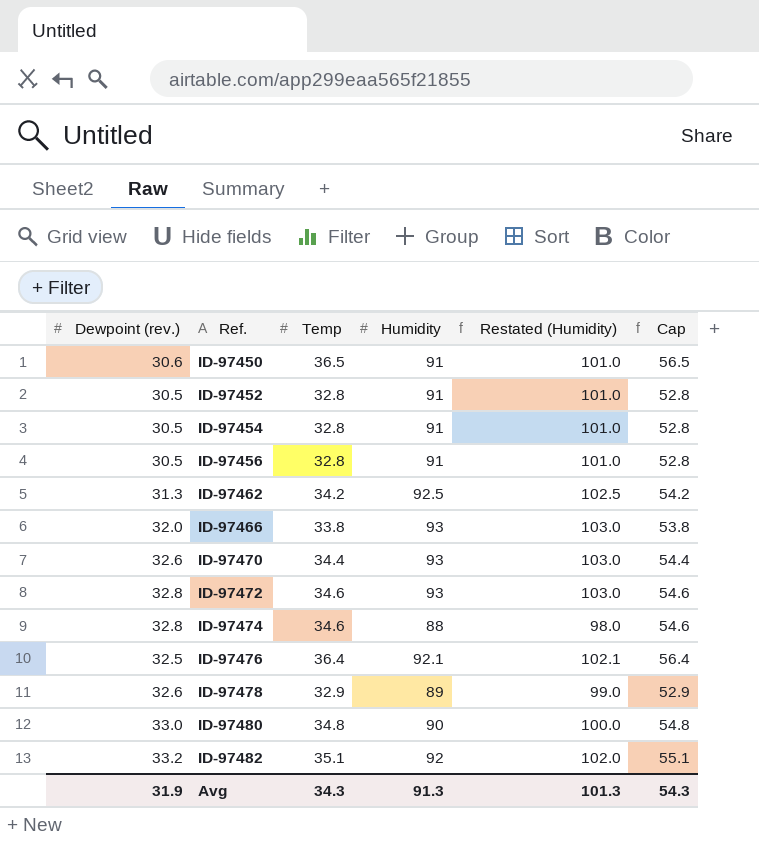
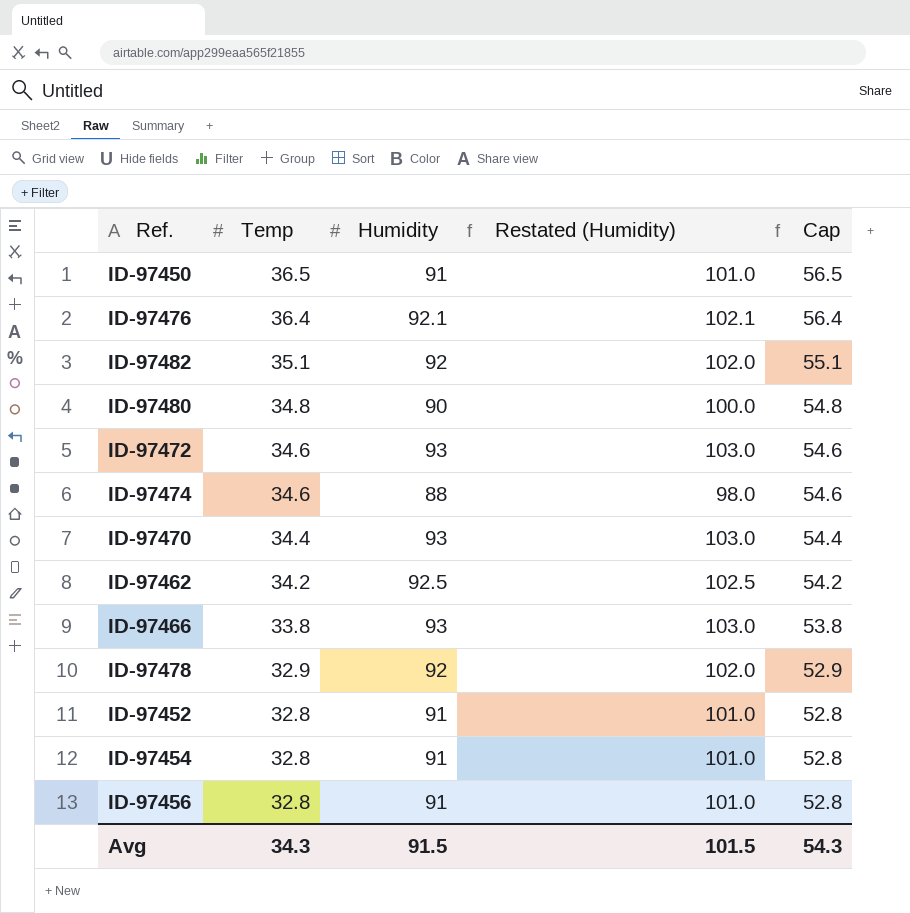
row order: Ref. ascending -> Temp descending
column Dewpoint (rev.) | position: 1 -> none
ID-97478 | Humidity: 89 -> 92
ID-97478 | Restated (Humidity): 99.0 -> 102.0
Avg | Humidity: 91.3 -> 91.5
Avg | Restated (Humidity): 101.3 -> 101.5

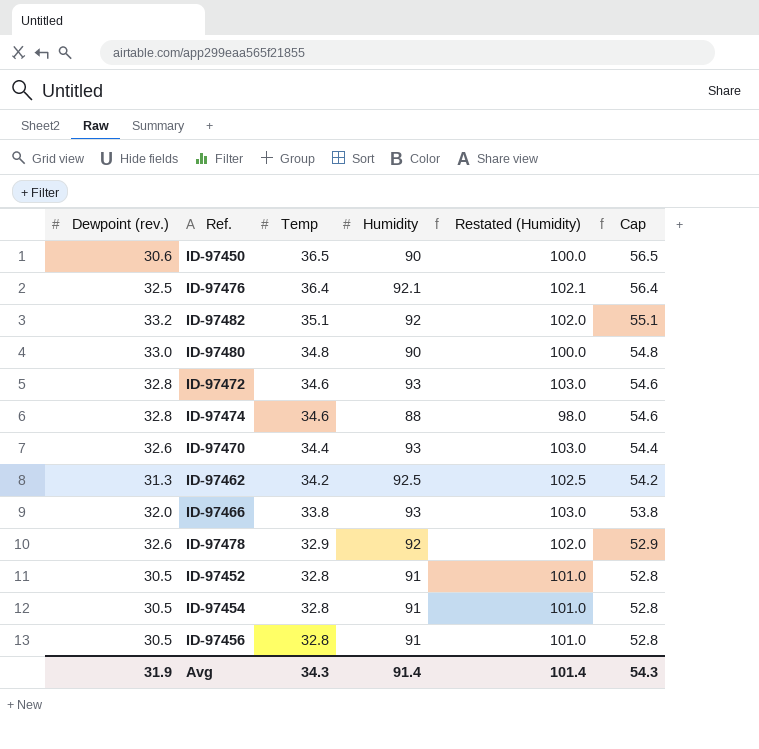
column Dewpoint (rev.) | position: none -> 1
ID-97450 | Humidity: 91 -> 90
ID-97450 | Restated (Humidity): 101.0 -> 100.0
Avg | Humidity: 91.5 -> 91.4
Avg | Restated (Humidity): 101.5 -> 101.4

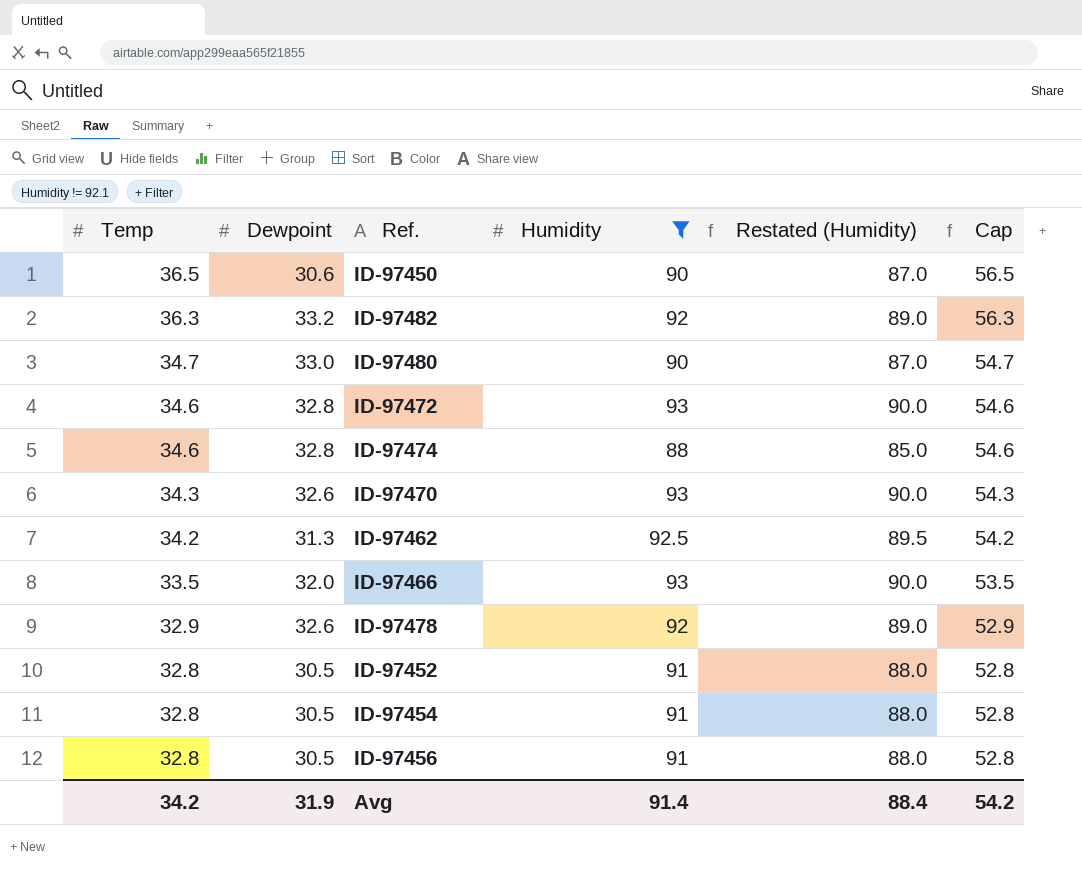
filter: none -> Humidity != 92.1
column Temp | position: 3 -> 1
column name: Dewpoint (rev.) -> Dewpoint
column Restated (Humidity) | formula: [Humidity] + 10 -> [Humidity] - 3
ID-97482 | Temp: 35.1 -> 36.3
ID-97482 | Cap: 55.1 -> 56.3
ID-97480 | Temp: 34.8 -> 34.7
ID-97480 | Cap: 54.8 -> 54.7
ID-97470 | Temp: 34.4 -> 34.3
ID-97470 | Cap: 54.4 -> 54.3
ID-97466 | Temp: 33.8 -> 33.5
ID-97466 | Cap: 53.8 -> 53.5
Avg | Temp: 34.3 -> 34.2
Avg | Restated (Humidity): 101.4 -> 88.4
Avg | Cap: 54.3 -> 54.2

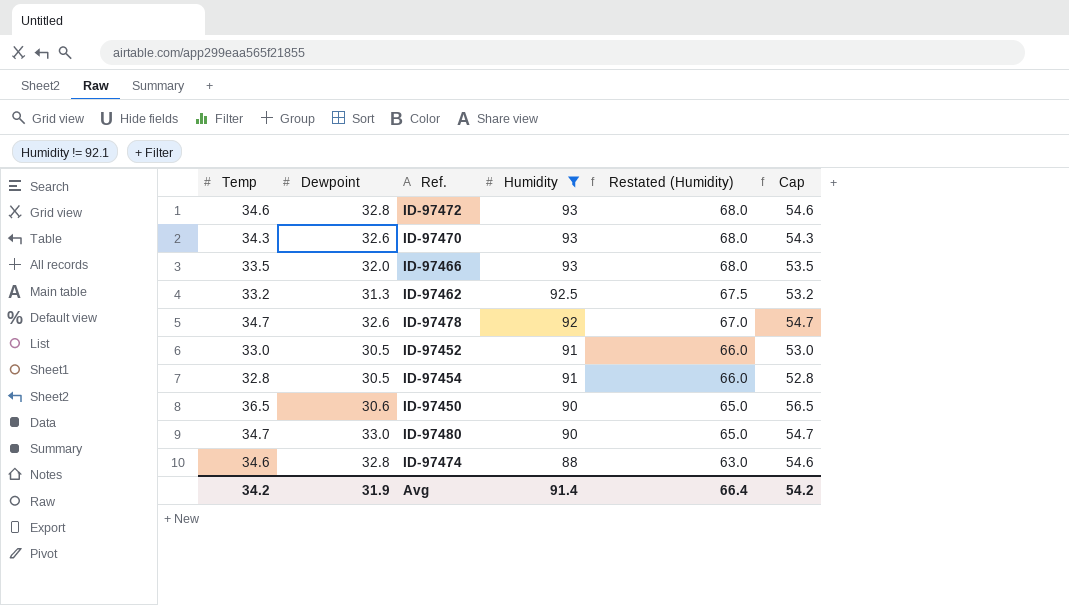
row order: Temp descending -> Humidity descending
column Restated (Humidity) | formula: [Humidity] - 3 -> [Humidity] - 25
row ID-97482: 36.3 | 33.2 | 92 | 89.0 | 56.3 -> none
row ID-97456: 32.8 | 30.5 | 91 | 88.0 | 52.8 -> none
ID-97462 | Temp: 34.2 -> 33.2
ID-97462 | Cap: 54.2 -> 53.2
ID-97478 | Temp: 32.9 -> 34.7
ID-97478 | Cap: 52.9 -> 54.7
ID-97452 | Temp: 32.8 -> 33.0
ID-97452 | Cap: 52.8 -> 53.0
Avg | Restated (Humidity): 88.4 -> 66.4

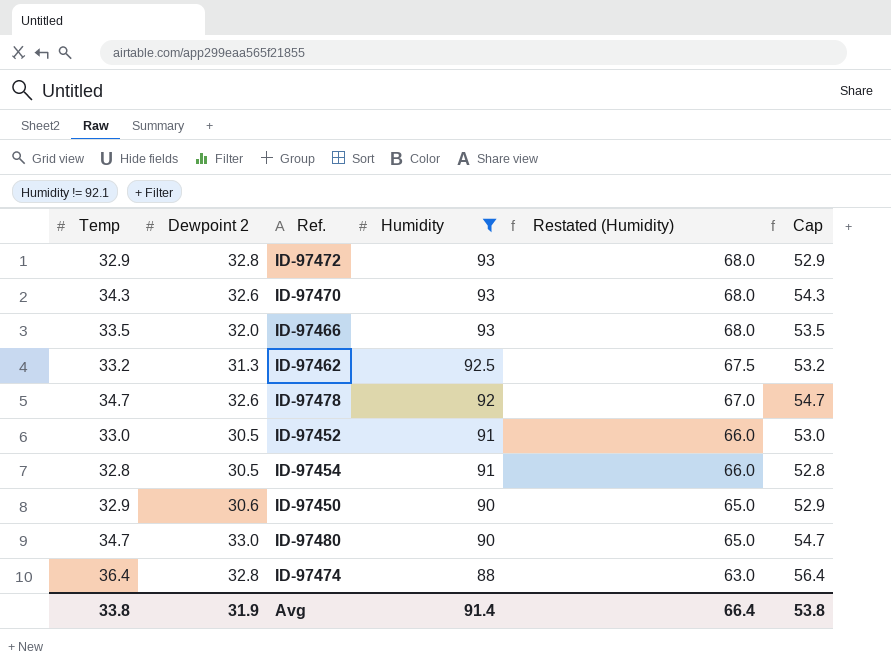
column name: Dewpoint -> Dewpoint 2
ID-97472 | Temp: 34.6 -> 32.9
ID-97472 | Cap: 54.6 -> 52.9
ID-97450 | Temp: 36.5 -> 32.9
ID-97450 | Cap: 56.5 -> 52.9
ID-97474 | Temp: 34.6 -> 36.4
ID-97474 | Cap: 54.6 -> 56.4
Avg | Temp: 34.2 -> 33.8
Avg | Cap: 54.2 -> 53.8

